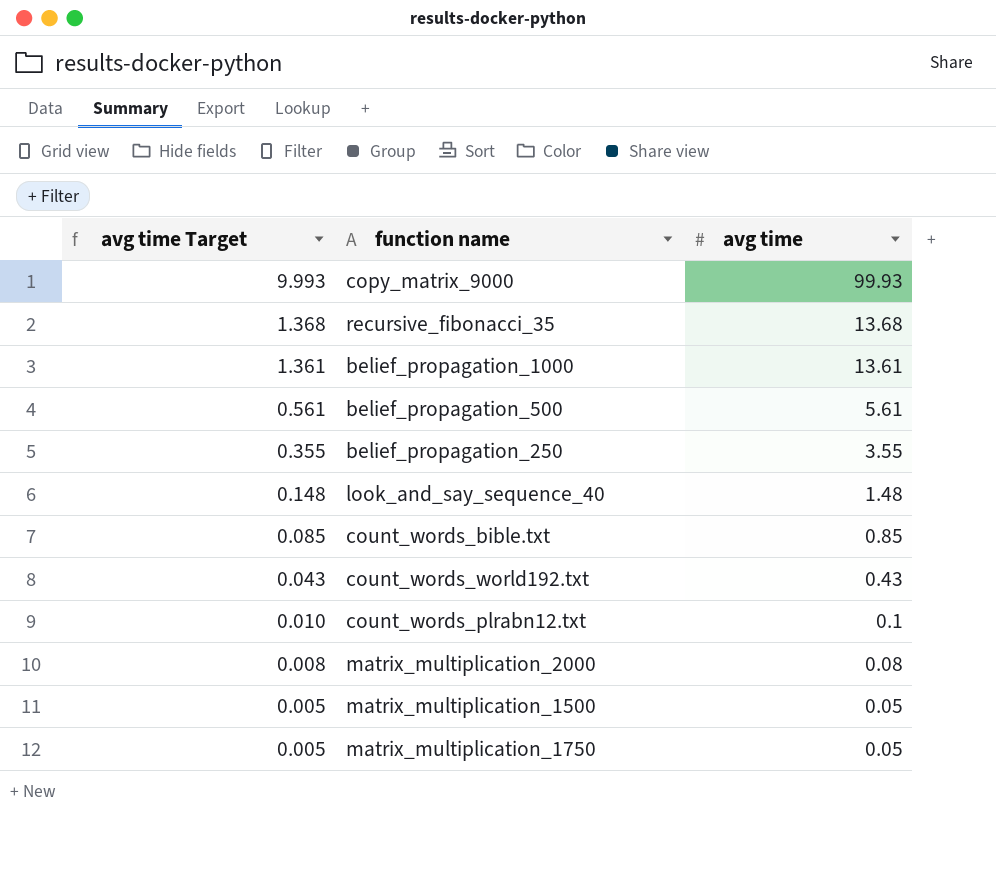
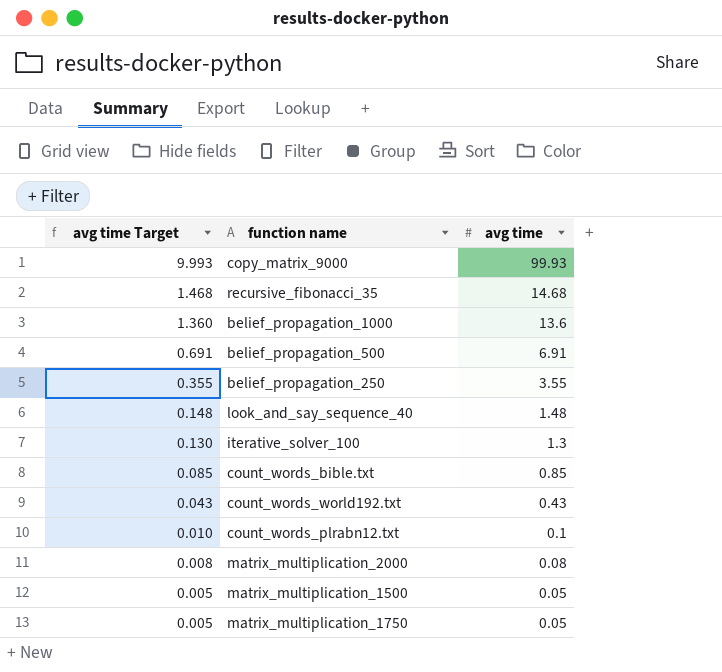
recursive_fibonacci_35 | avg time Target: 1.368 -> 1.468
recursive_fibonacci_35 | avg time: 13.68 -> 14.68
belief_propagation_1000 | avg time Target: 1.361 -> 1.360
belief_propagation_1000 | avg time: 13.61 -> 13.6
belief_propagation_500 | avg time Target: 0.561 -> 0.691
belief_propagation_500 | avg time: 5.61 -> 6.91
row iterative_solver_100: none -> 0.130 | 1.3

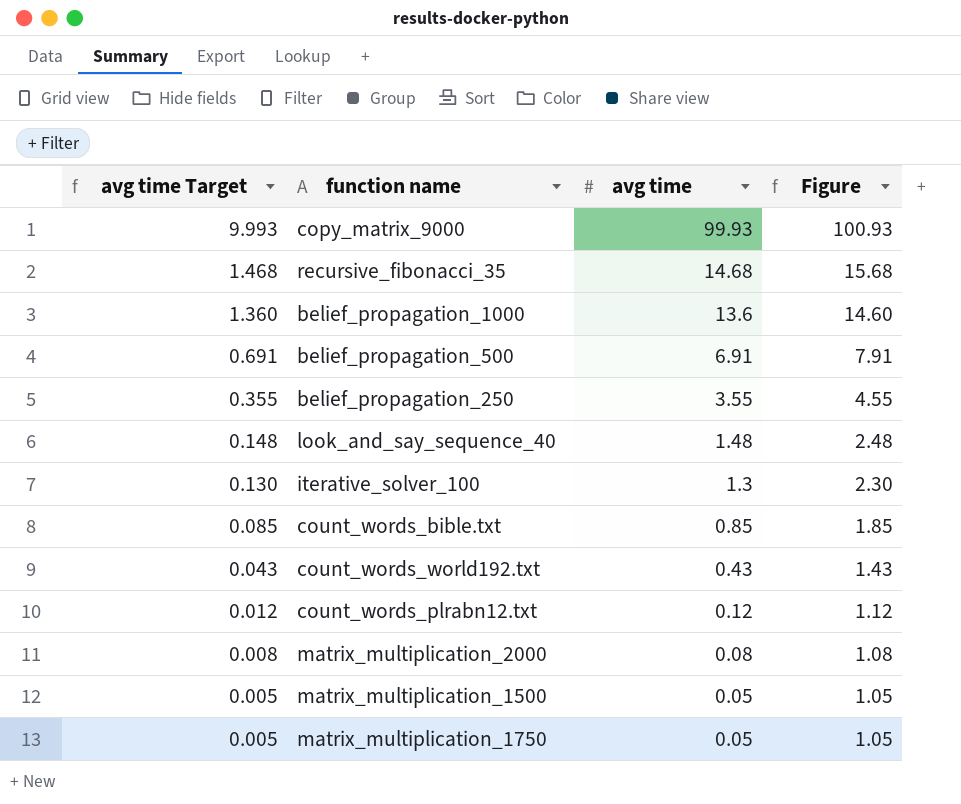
column Figure | formula: none -> [avg time] + 1
count_words_plrabn12.txt | avg time Target: 0.010 -> 0.012
count_words_plrabn12.txt | avg time: 0.1 -> 0.12

